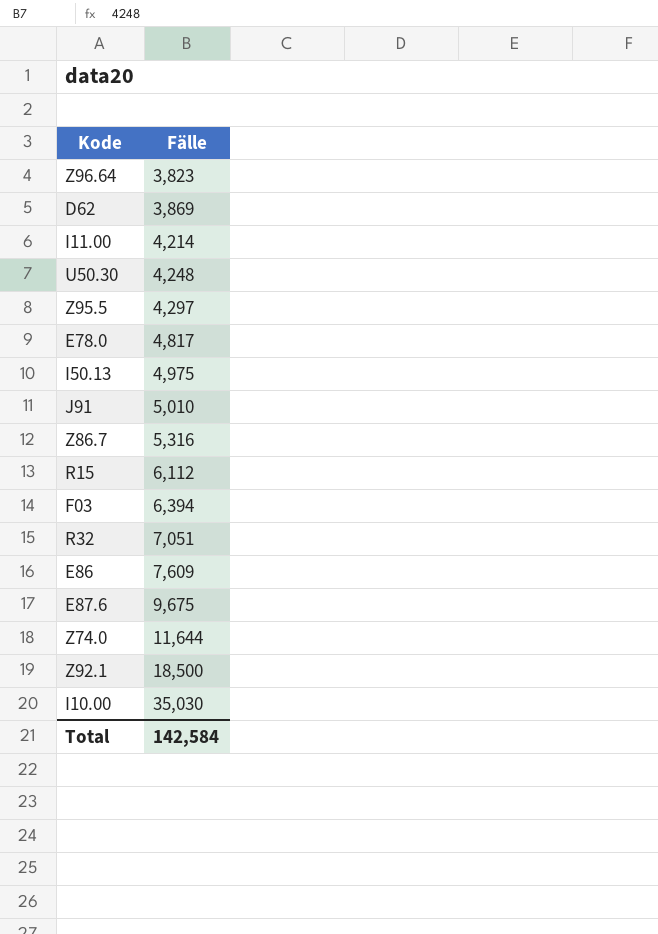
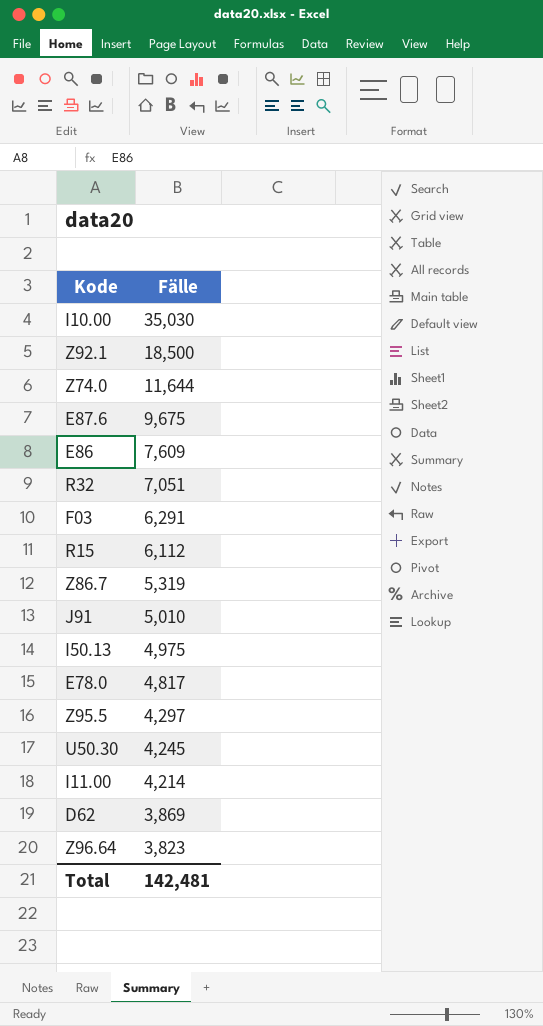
row order: Fälle ascending -> Fälle descending
F03 | Fälle: 6,394 -> 6,291
Z86.7 | Fälle: 5,316 -> 5,319
U50.30 | Fälle: 4,248 -> 4,245
Total | Fälle: 142,584 -> 142,481

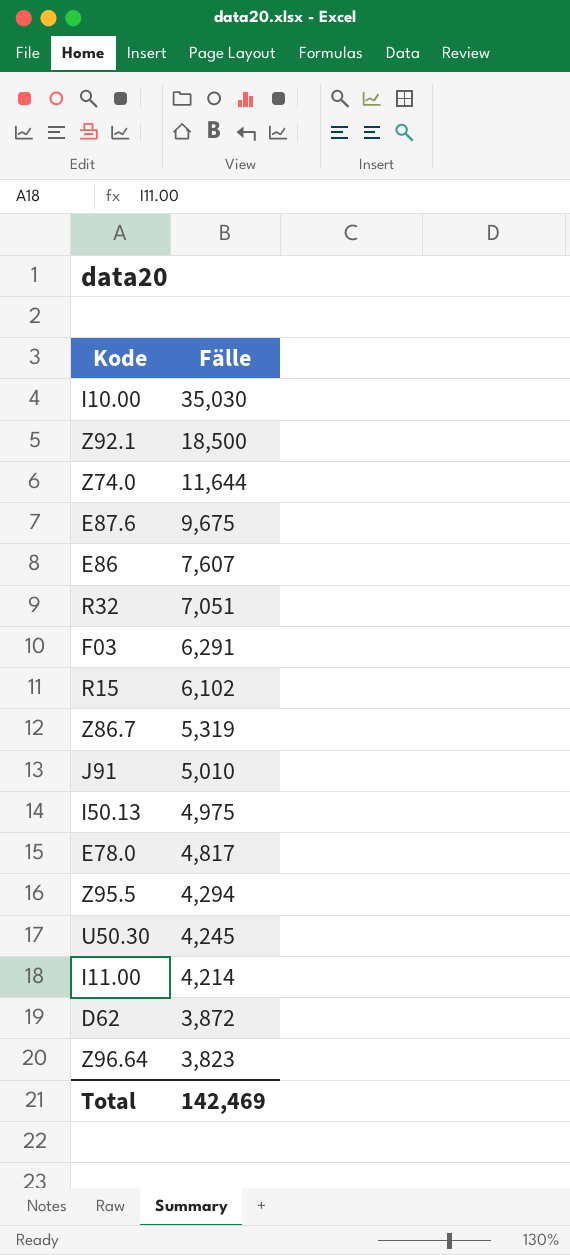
E86 | Fälle: 7,609 -> 7,607
R15 | Fälle: 6,112 -> 6,102
Z95.5 | Fälle: 4,297 -> 4,294
D62 | Fälle: 3,869 -> 3,872
Total | Fälle: 142,481 -> 142,469

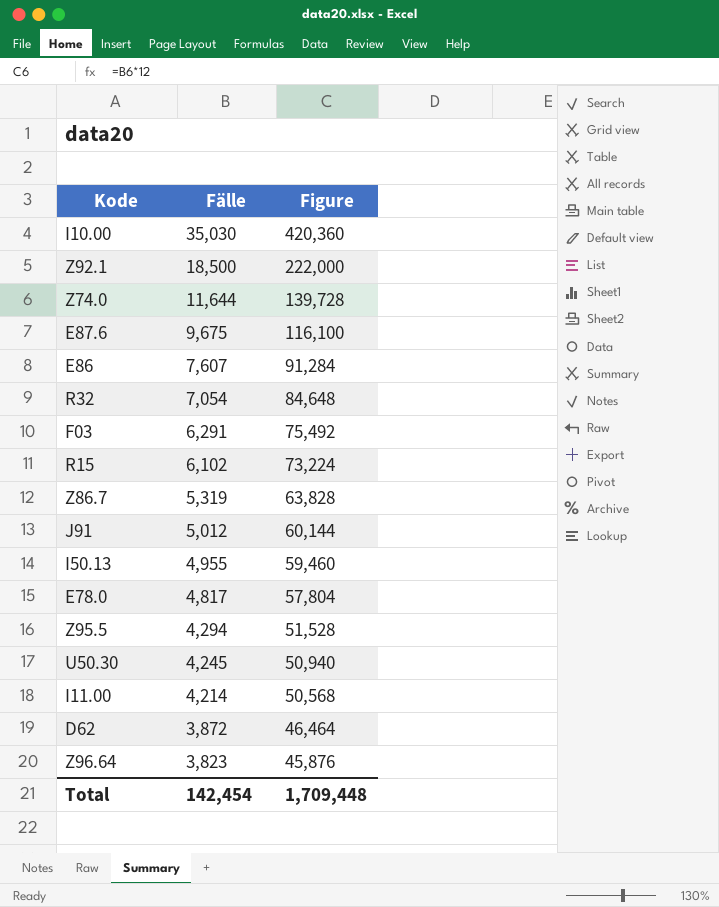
column Figure | formula: none -> [Fälle] * 12
R32 | Fälle: 7,051 -> 7,054
J91 | Fälle: 5,010 -> 5,012
I50.13 | Fälle: 4,975 -> 4,955
Total | Fälle: 142,469 -> 142,454

